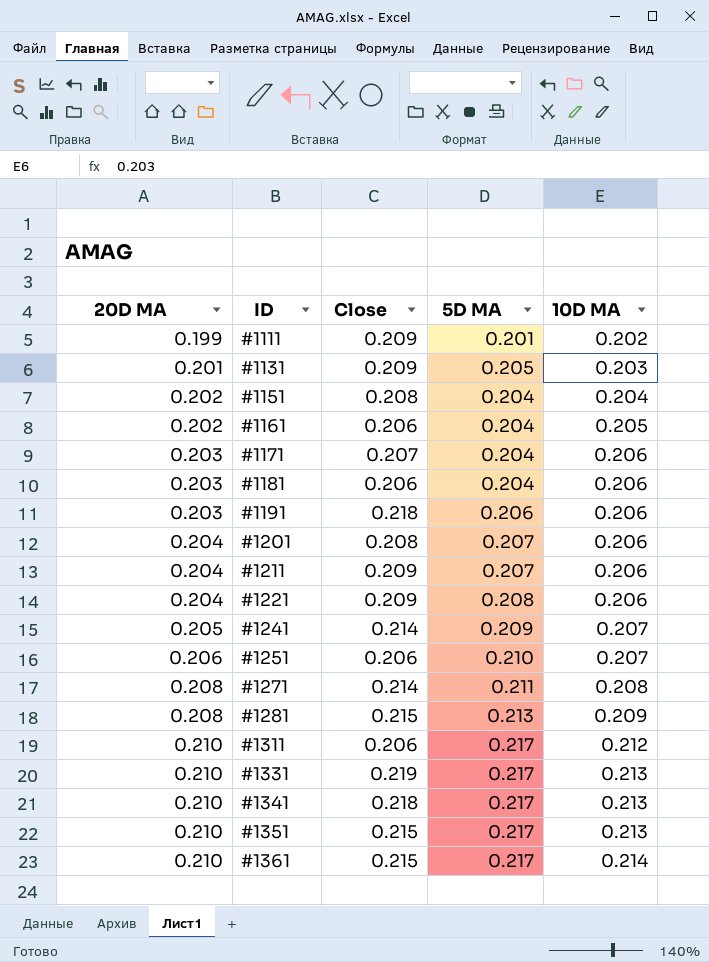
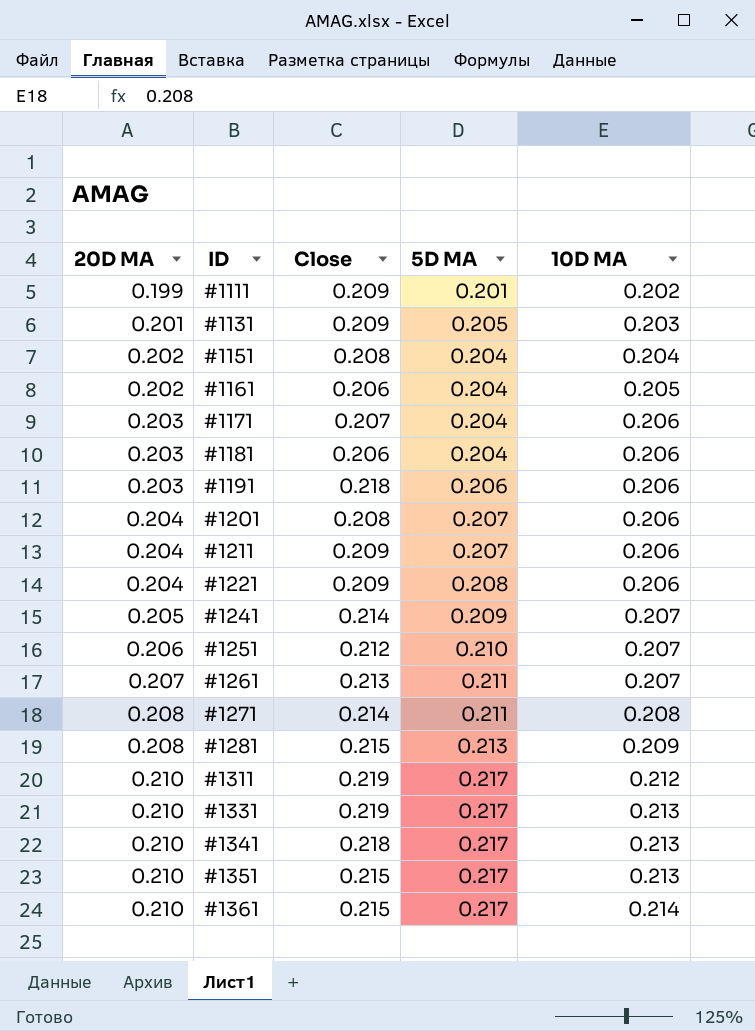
#1251 | Close: 0.206 -> 0.212
row #1261: none -> 0.207 | 0.213 | 0.211 | 0.207
#1311 | Close: 0.206 -> 0.219

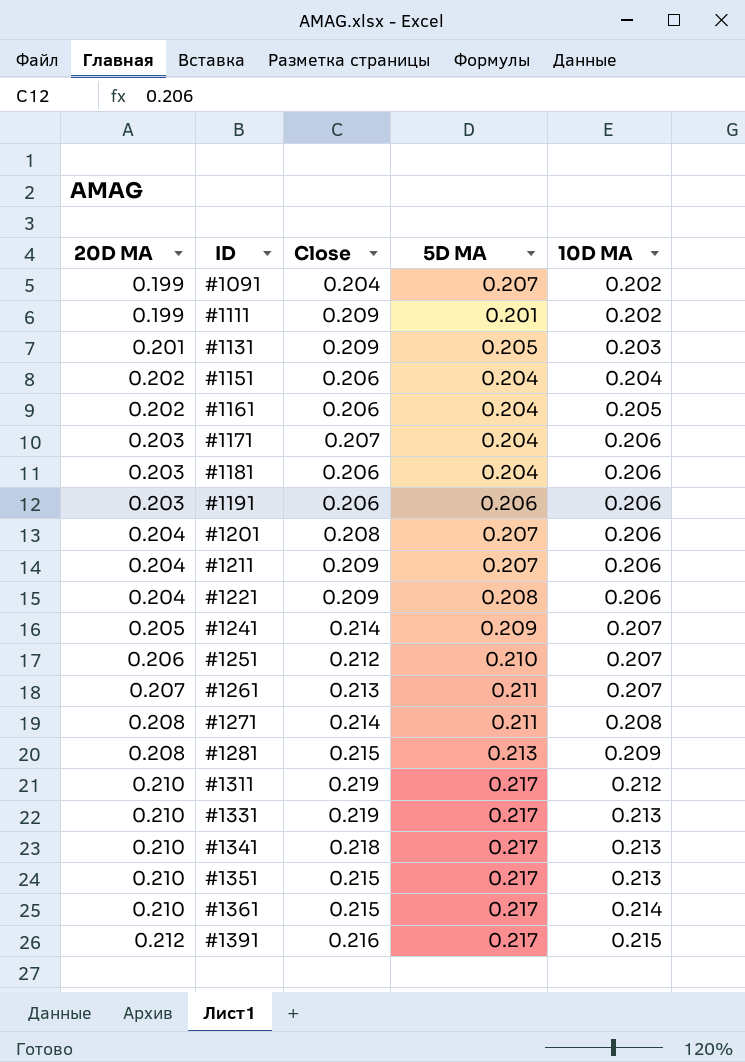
row #1091: none -> 0.199 | 0.204 | 0.207 | 0.202
#1151 | Close: 0.208 -> 0.206
#1191 | Close: 0.218 -> 0.206
row #1391: none -> 0.212 | 0.216 | 0.217 | 0.215

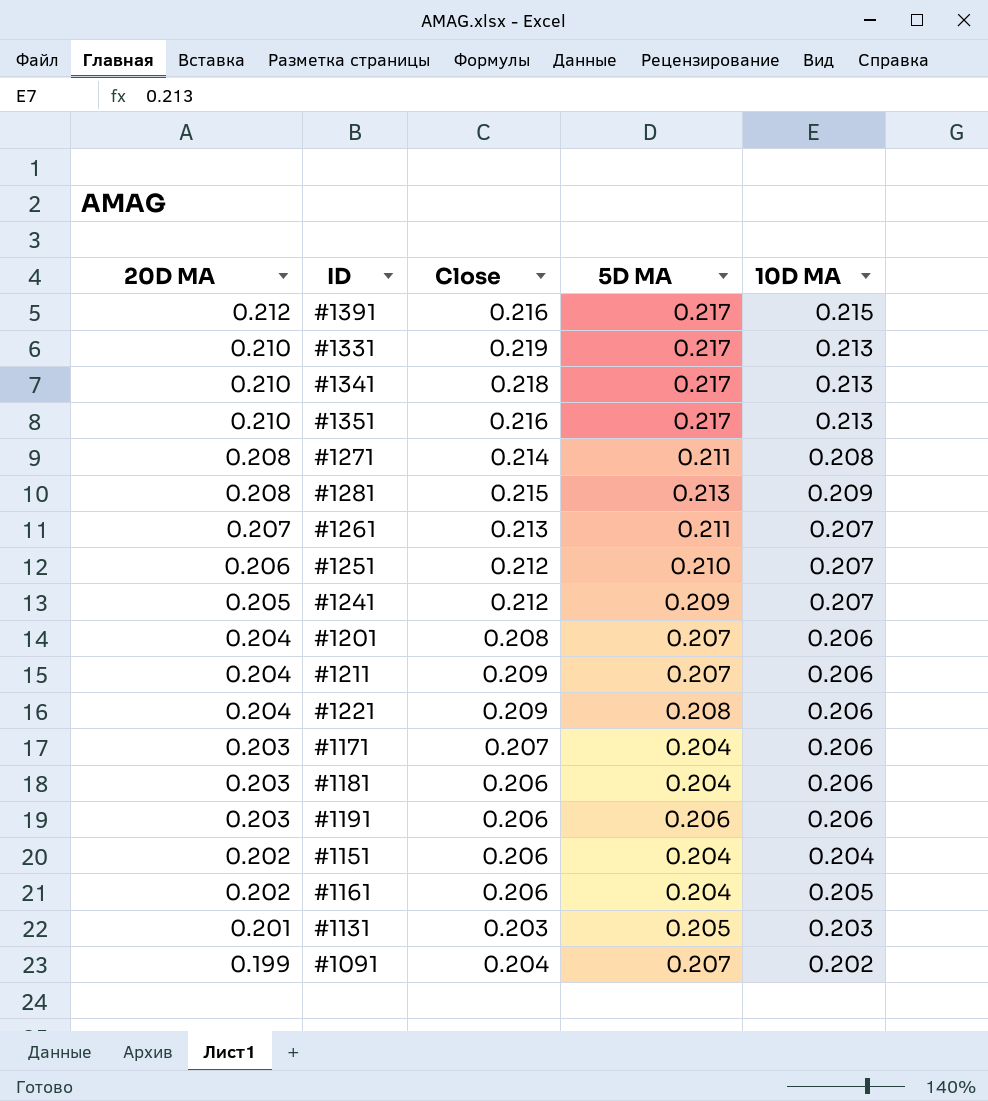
row order: 20D MA ascending -> 20D MA descending
row #1111: 0.199 | 0.209 | 0.201 | 0.202 -> none
row #1311: 0.210 | 0.219 | 0.217 | 0.212 -> none
row #1361: 0.210 | 0.215 | 0.217 | 0.214 -> none
#1351 | Close: 0.215 -> 0.216
#1241 | Close: 0.214 -> 0.212
#1131 | Close: 0.209 -> 0.203

